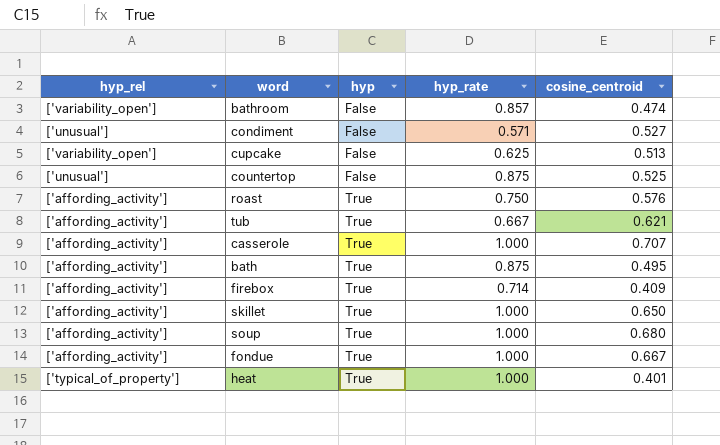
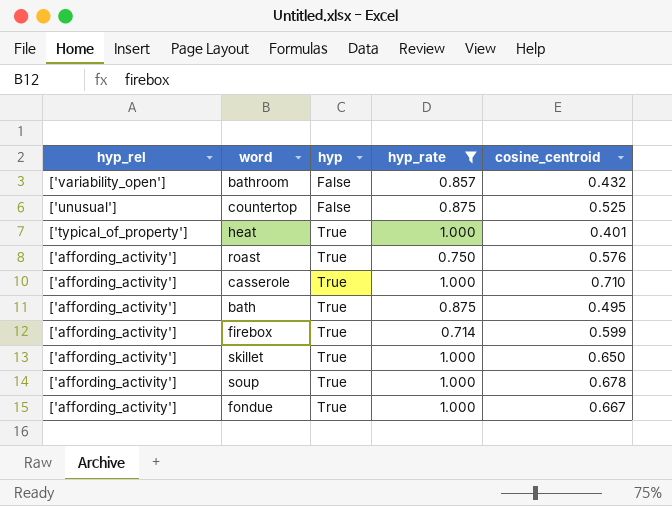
filter: none -> hyp_rate >= 0.714
row order: hyp ascending -> hyp_rel descending
bathroom | cosine_centroid: 0.474 -> 0.432
casserole | cosine_centroid: 0.707 -> 0.710
firebox | cosine_centroid: 0.409 -> 0.599
soup | cosine_centroid: 0.680 -> 0.678

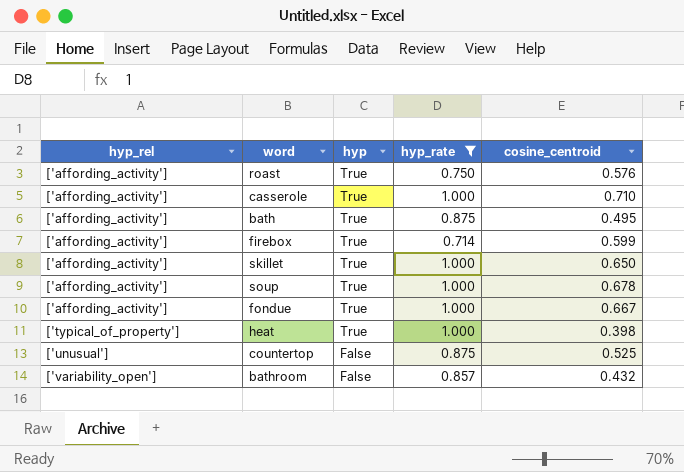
row order: hyp_rel descending -> hyp_rel ascending
heat | cosine_centroid: 0.401 -> 0.398

